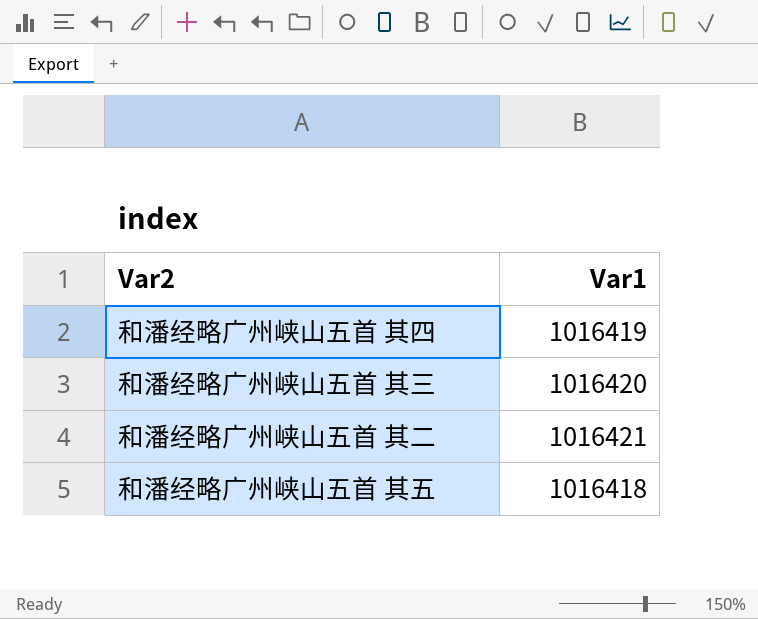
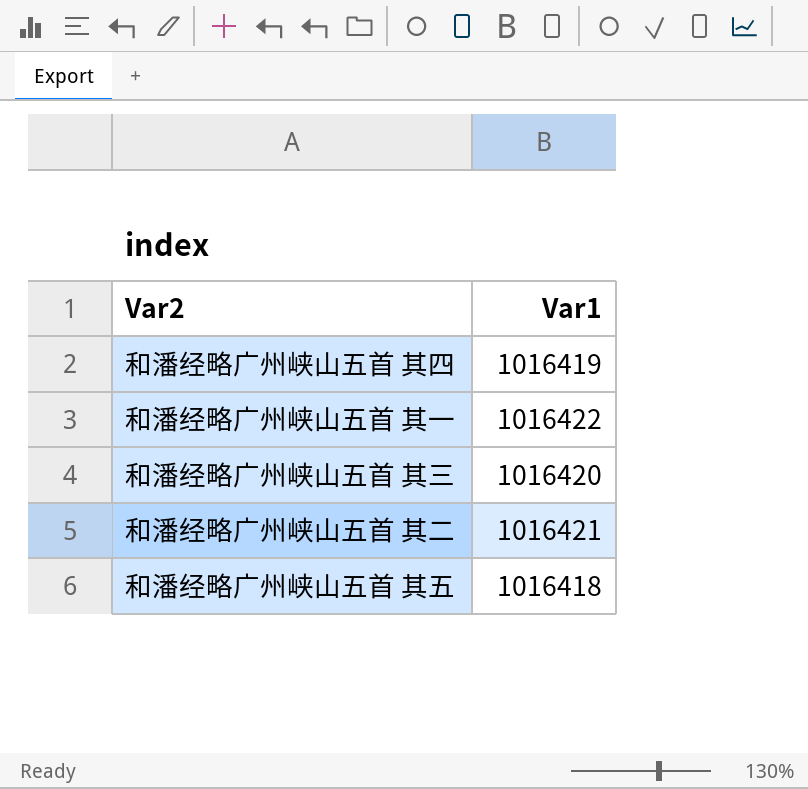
row 和潘经略广州峡山五首 其一: none -> 1016422

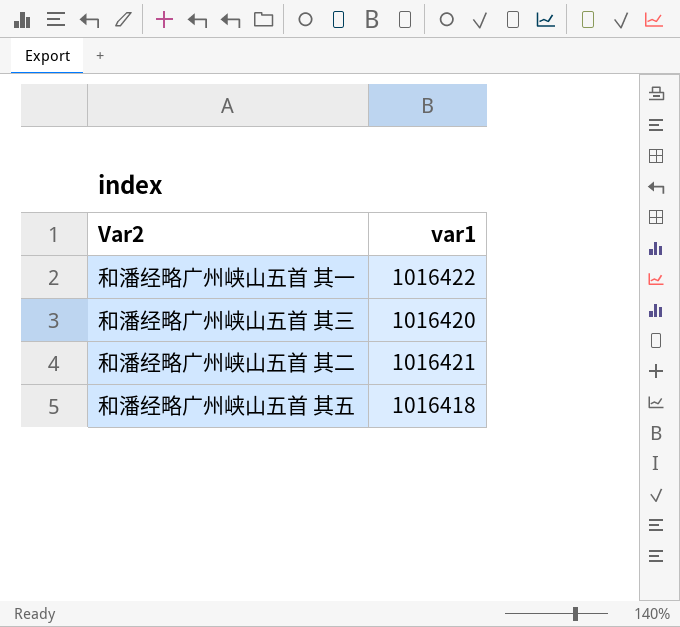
column name: Var1 -> var1
row 和潘经略广州峡山五首 其四: 1016419 -> none

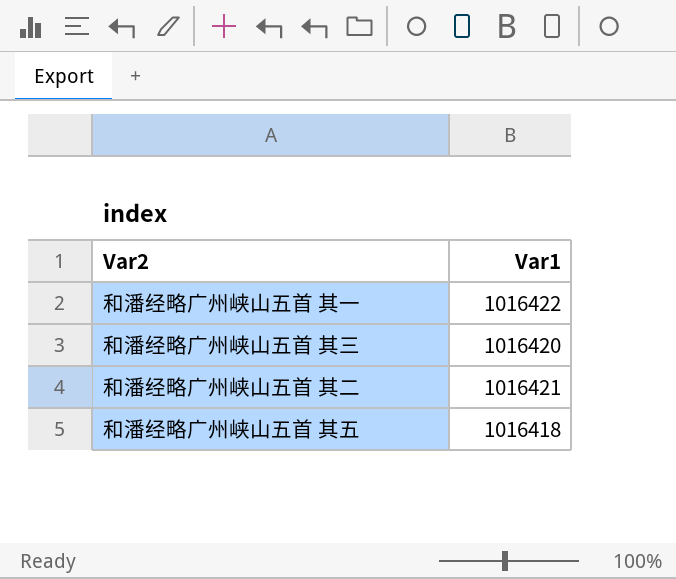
column name: var1 -> Var1

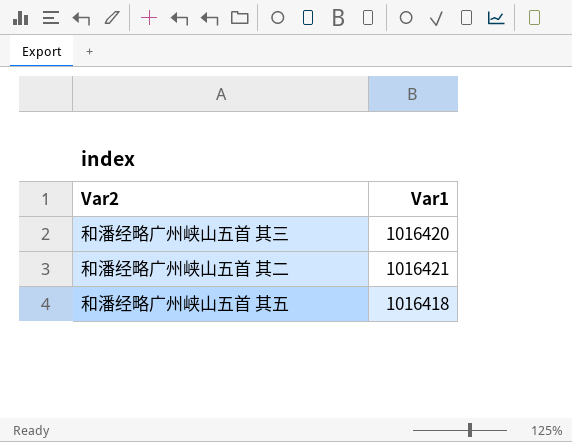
row 和潘经略广州峡山五首 其一: 1016422 -> none

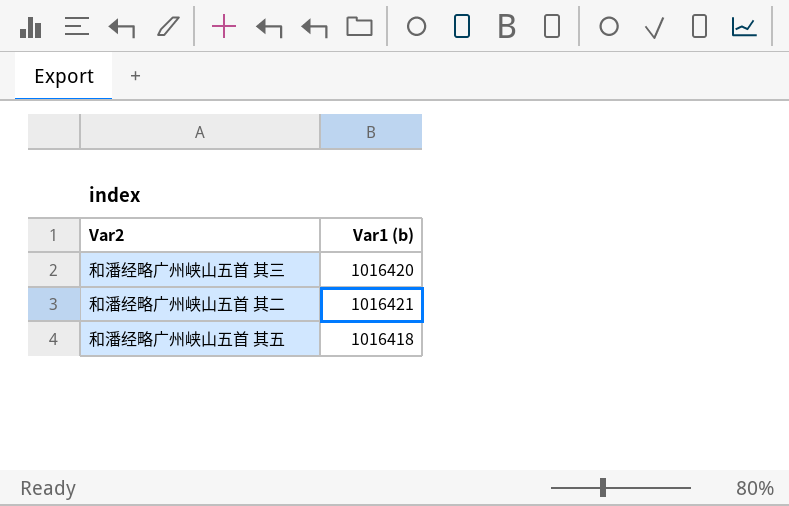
column name: Var1 -> Var1 (b)

